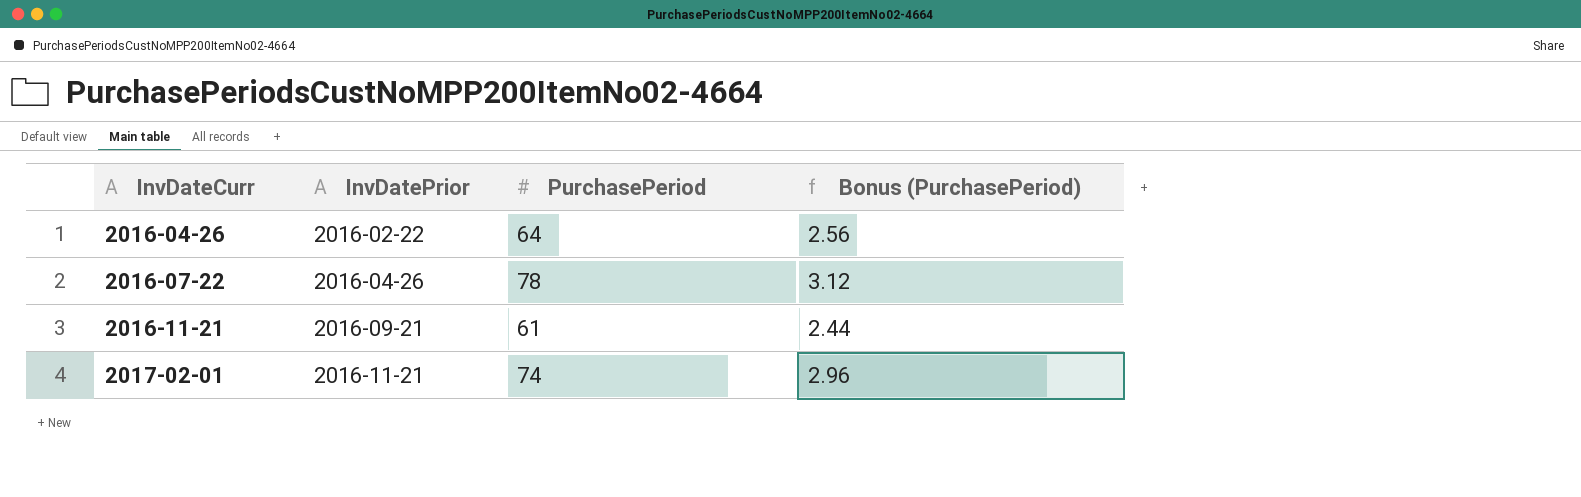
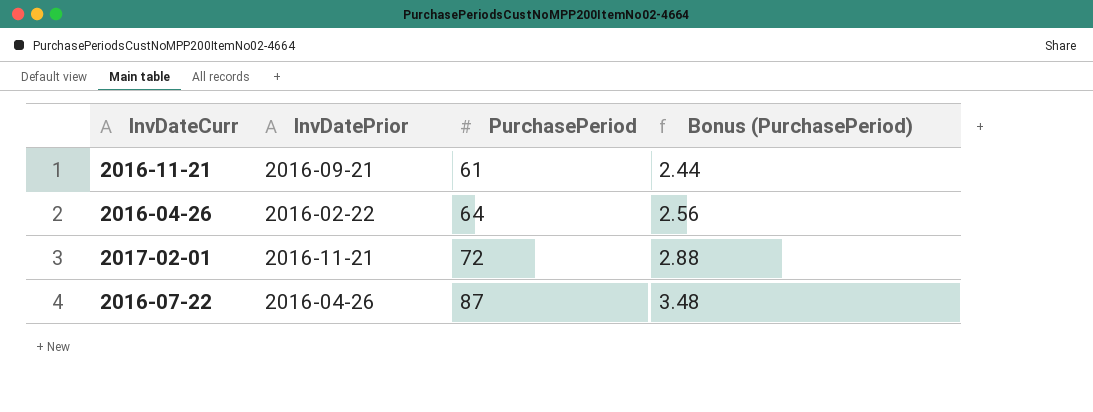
row order: InvDateCurr ascending -> PurchasePeriod ascending
2017-02-01 | PurchasePeriod: 74 -> 72
2017-02-01 | Bonus (PurchasePeriod): 2.96 -> 2.88
2016-07-22 | PurchasePeriod: 78 -> 87
2016-07-22 | Bonus (PurchasePeriod): 3.12 -> 3.48

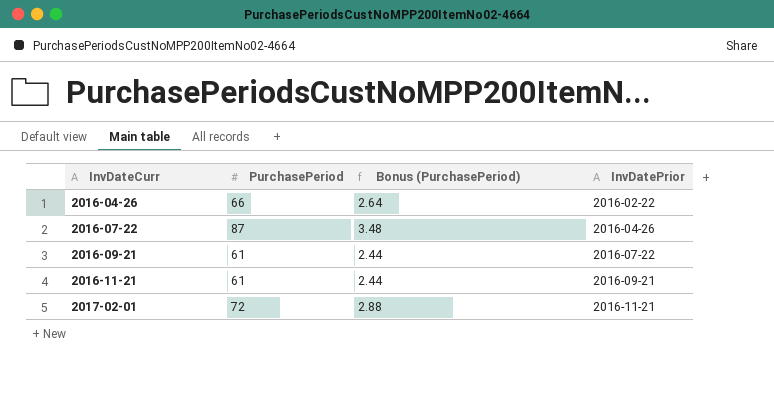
row order: PurchasePeriod ascending -> InvDateCurr ascending
column InvDatePrior | position: 2 -> 4
2016-04-26 | PurchasePeriod: 64 -> 66
2016-04-26 | Bonus (PurchasePeriod): 2.56 -> 2.64
row 2016-09-21: none -> 61 | 2.44 | 2016-07-22

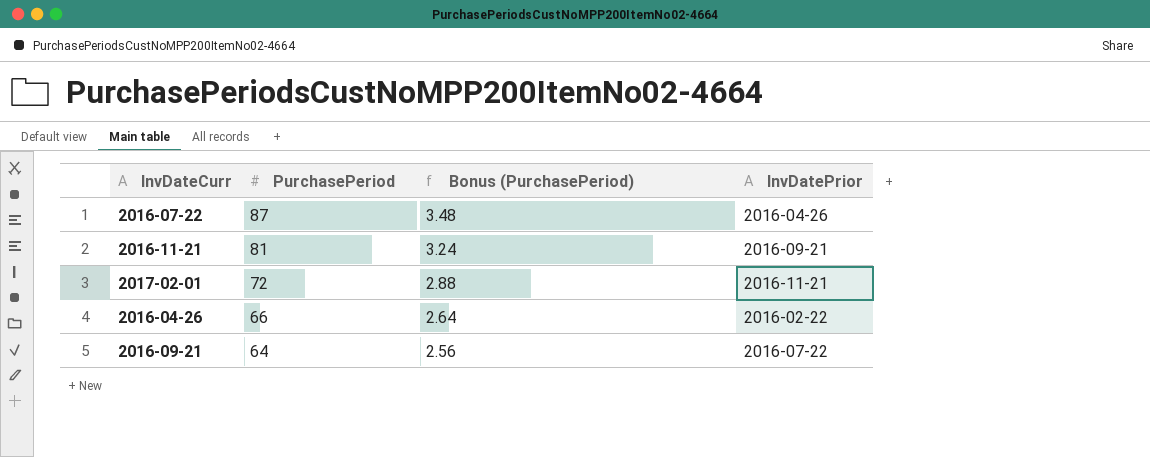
row order: InvDateCurr ascending -> PurchasePeriod descending
2016-11-21 | PurchasePeriod: 61 -> 81
2016-11-21 | Bonus (PurchasePeriod): 2.44 -> 3.24
2016-09-21 | PurchasePeriod: 61 -> 64
2016-09-21 | Bonus (PurchasePeriod): 2.44 -> 2.56

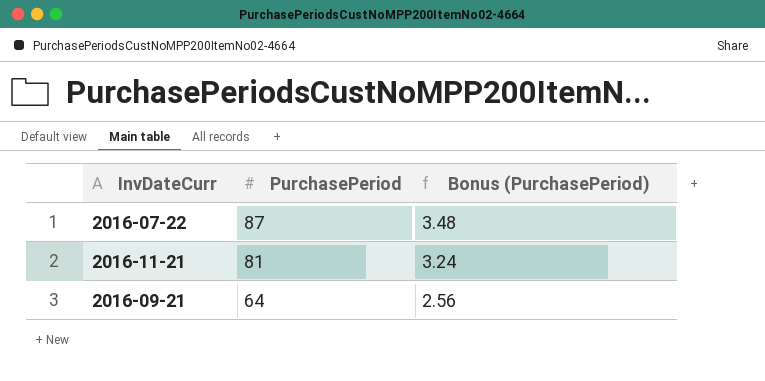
column InvDatePrior | position: 4 -> none
row 2017-02-01: 72 | 2.88 | 2016-11-21 -> none
row 2016-04-26: 66 | 2.64 | 2016-02-22 -> none

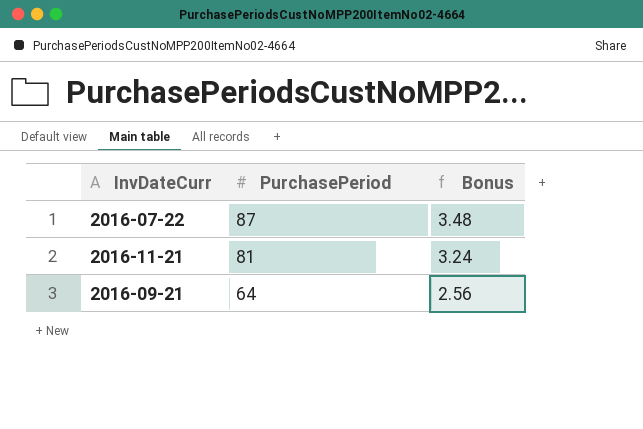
column name: Bonus (PurchasePeriod) -> Bonus

